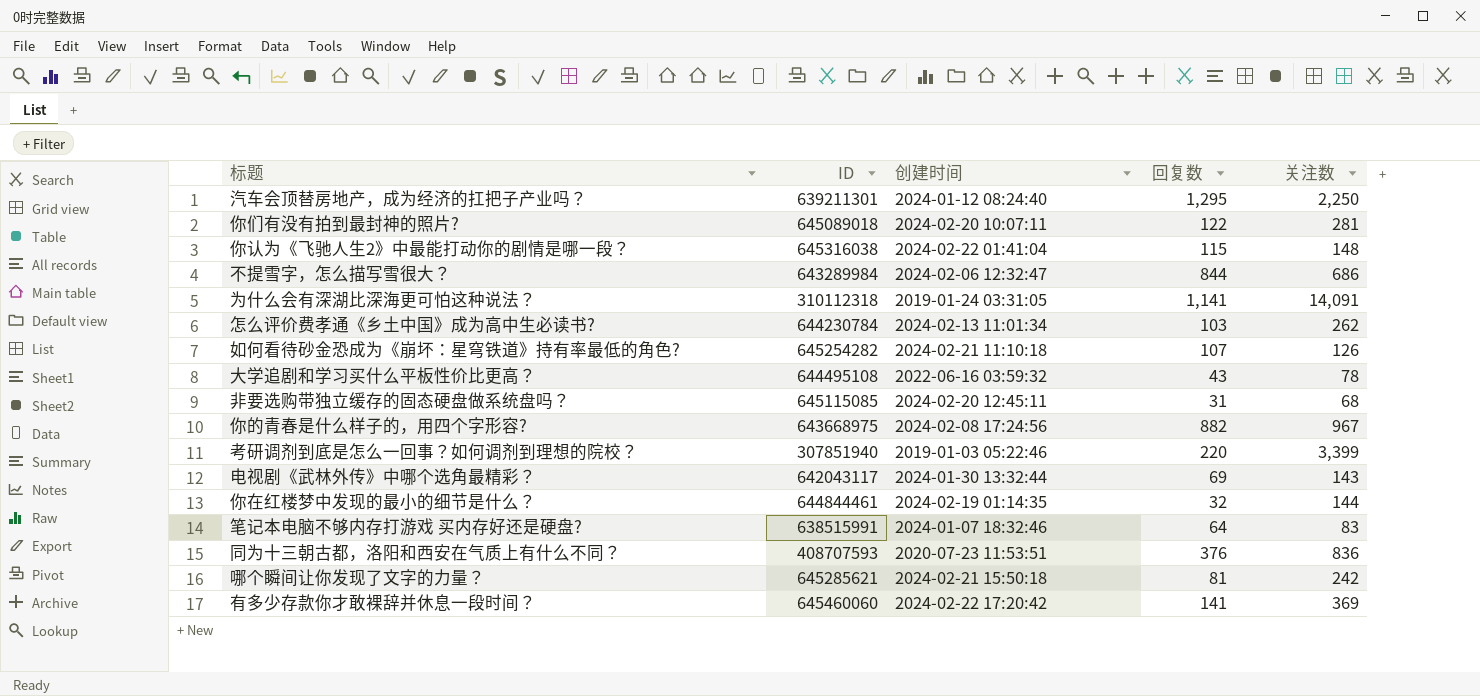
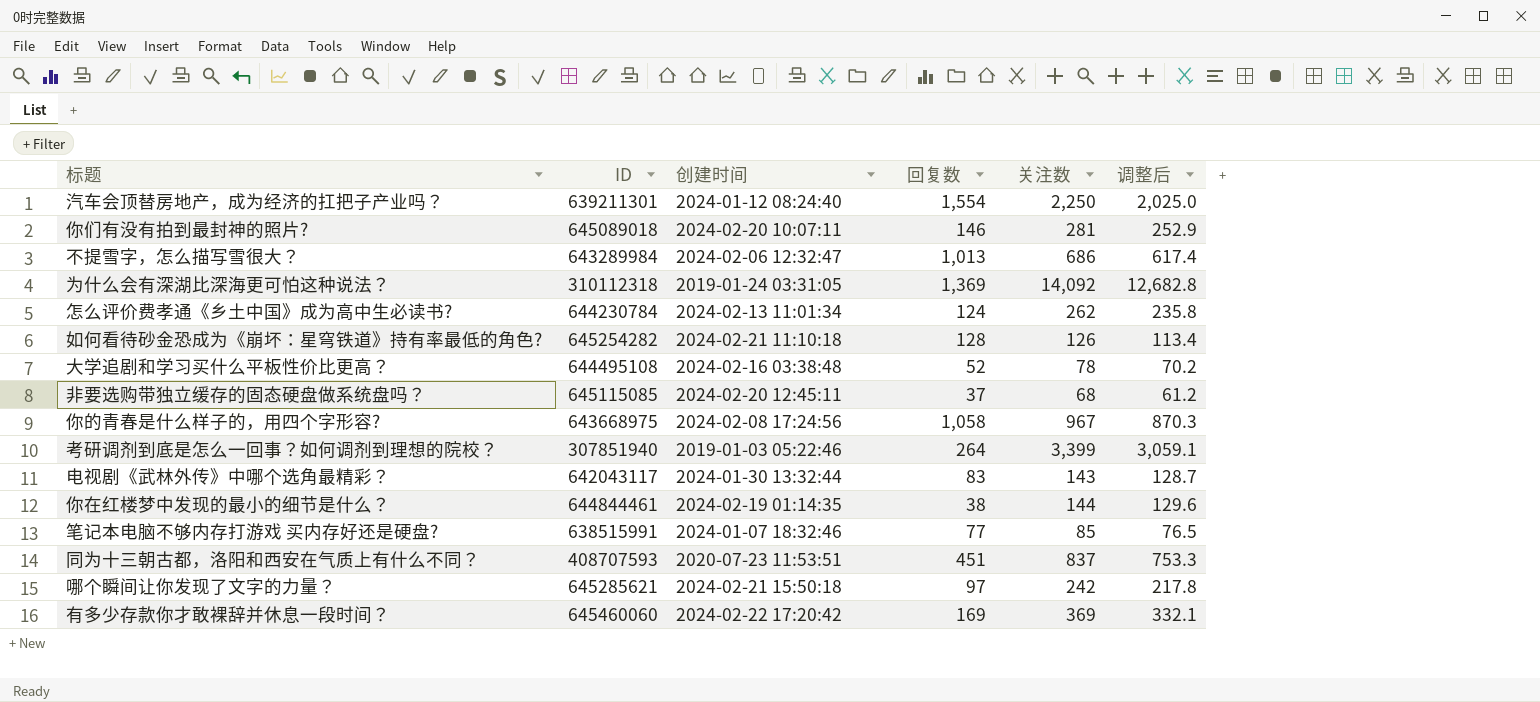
column 调整后 | formula: none -> [关注数] * 0.9
row 你认为《飞驰人生2》中最能打动你的剧情是哪一段？: 645316038 | 2024-02-22 01:41:04 | 115 | 148 -> none
汽车会顶替房地产，成为经济的扛把子产业吗？ | 回复数: 1,295 -> 1,554
你们有没有拍到最封神的照片? | 回复数: 122 -> 146
不提雪字，怎么描写雪很大？ | 回复数: 844 -> 1,013
为什么会有深湖比深海更可怕这种说法？ | 回复数: 1,141 -> 1,369
为什么会有深湖比深海更可怕这种说法？ | 关注数: 14,091 -> 14,092
怎么评价费孝通《乡土中国》成为高中生必读书? | 回复数: 103 -> 124
如何看待砂金恐成为《崩坏：星穹铁道》持有率最低的角色? | 回复数: 107 -> 128
大学追剧和学习买什么平板性价比更高？ | 创建时间: 2022-06-16 03:59:32 -> 2024-02-16 03:38:48
大学追剧和学习买什么平板性价比更高？ | 回复数: 43 -> 52
非要选购带独立缓存的固态硬盘做系统盘吗？ | 回复数: 31 -> 37
你的青春是什么样子的，用四个字形容? | 回复数: 882 -> 1,058
考研调剂到底是怎么一回事？如何调剂到理想的院校？ | 回复数: 220 -> 264
电视剧《武林外传》中哪个选角最精彩？ | 回复数: 69 -> 83
你在红楼梦中发现的最小的细节是什么？ | 回复数: 32 -> 38
笔记本电脑不够内存打游戏 买内存好还是硬盘? | 回复数: 64 -> 77
笔记本电脑不够内存打游戏 买内存好还是硬盘? | 关注数: 83 -> 85
同为十三朝古都，洛阳和西安在气质上有什么不同？ | 回复数: 376 -> 451
同为十三朝古都，洛阳和西安在气质上有什么不同？ | 关注数: 836 -> 837
哪个瞬间让你发现了文字的力量？ | 回复数: 81 -> 97
有多少存款你才敢裸辞并休息一段时间？ | 回复数: 141 -> 169

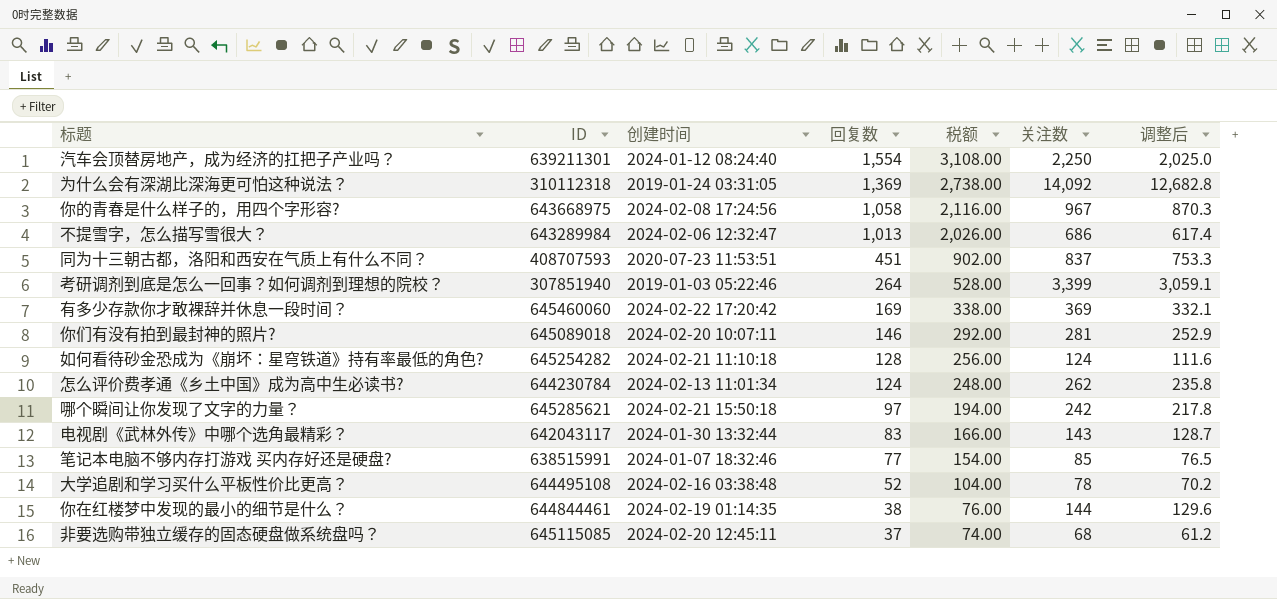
row order: none -> 回复数 descending
column 税额 | formula: none -> [回复数] * 2
如何看待砂金恐成为《崩坏：星穹铁道》持有率最低的角色? | 关注数: 126 -> 124
如何看待砂金恐成为《崩坏：星穹铁道》持有率最低的角色? | 调整后: 113.4 -> 111.6

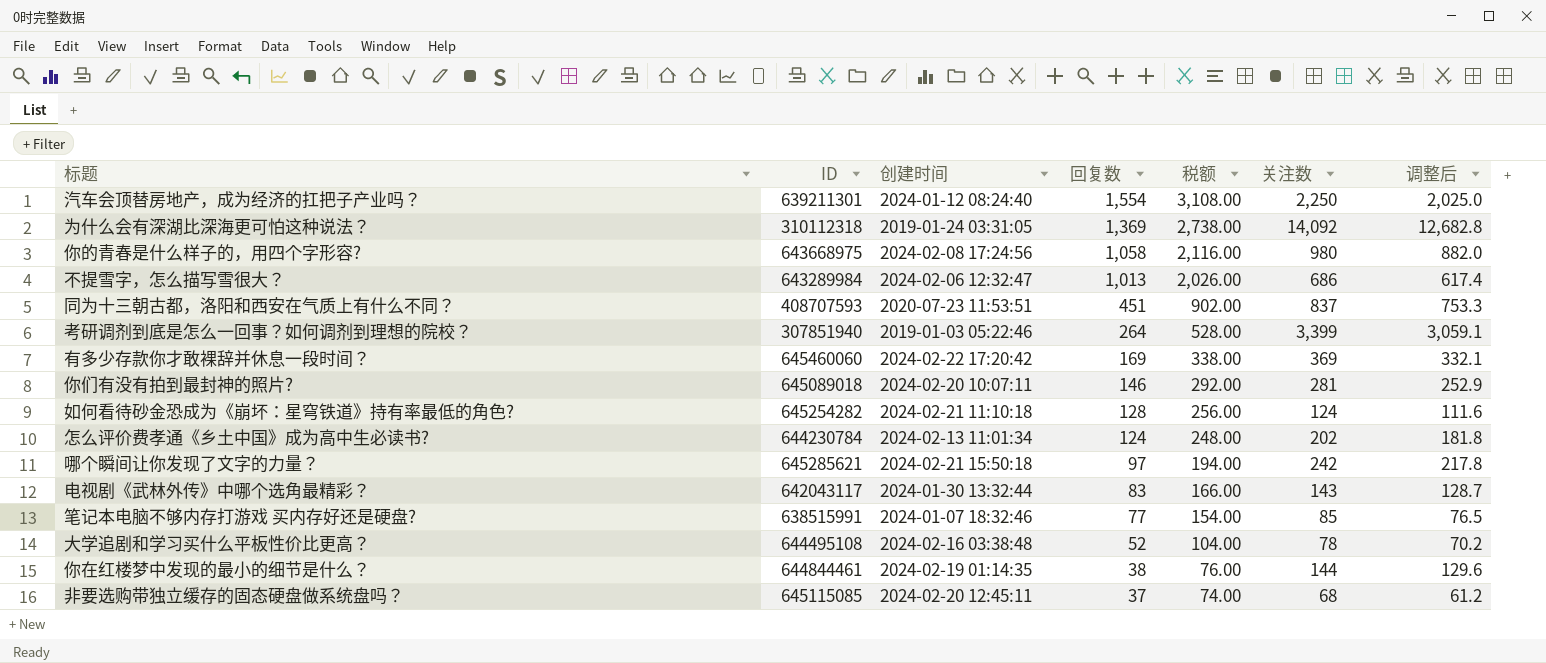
你的青春是什么样子的，用四个字形容? | 关注数: 967 -> 980
你的青春是什么样子的，用四个字形容? | 调整后: 870.3 -> 882.0
怎么评价费孝通《乡土中国》成为高中生必读书? | 关注数: 262 -> 202
怎么评价费孝通《乡土中国》成为高中生必读书? | 调整后: 235.8 -> 181.8

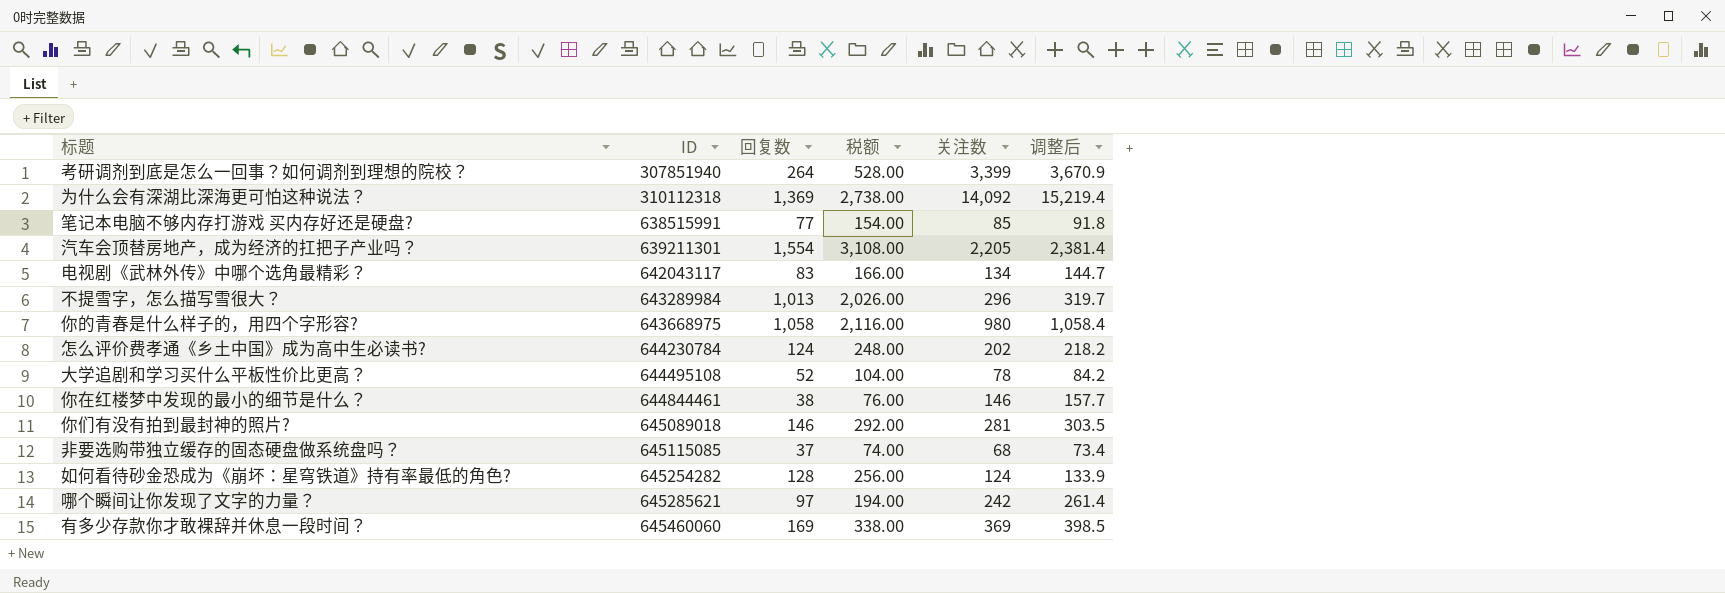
row order: 回复数 descending -> ID ascending
column 创建时间 | position: 3 -> none
column 调整后 | formula: [关注数] * 0.9 -> [关注数] * 1.08
row 同为十三朝古都，洛阳和西安在气质上有什么不同？: 408707593 | 2020-07-23 11:53:51 | 451 | 902.00 | 837 | 753.3 -> none
汽车会顶替房地产，成为经济的扛把子产业吗？ | 关注数: 2,250 -> 2,205
电视剧《武林外传》中哪个选角最精彩？ | 关注数: 143 -> 134
不提雪字，怎么描写雪很大？ | 关注数: 686 -> 296
你在红楼梦中发现的最小的细节是什么？ | 关注数: 144 -> 146

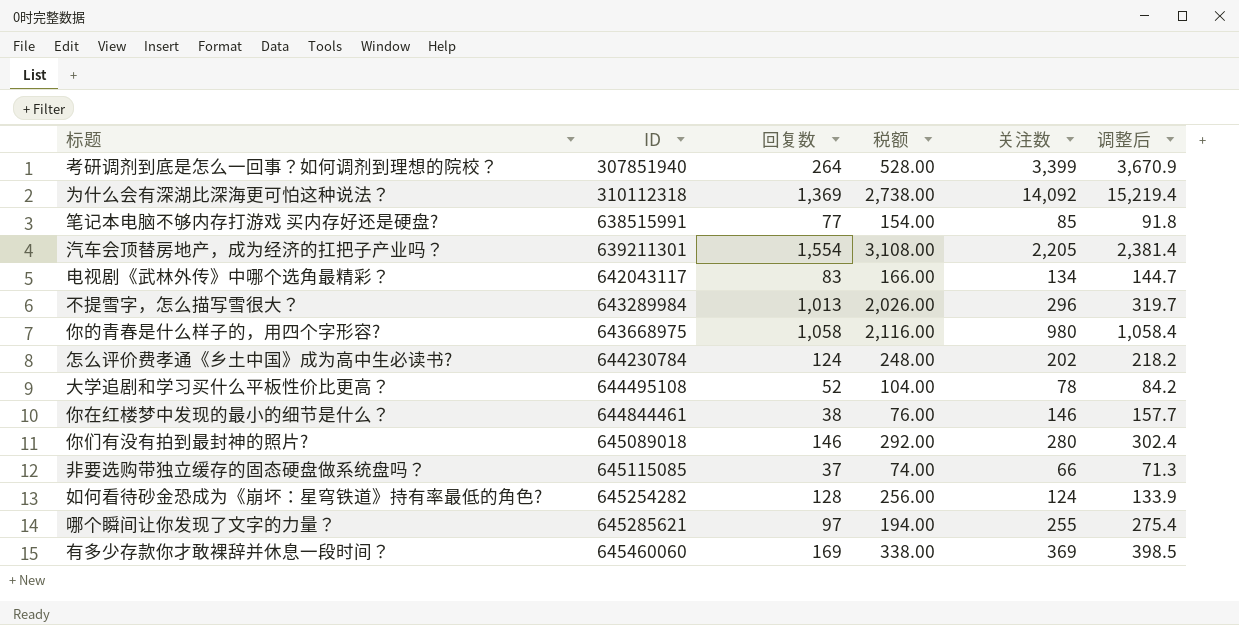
你们有没有拍到最封神的照片? | 关注数: 281 -> 280
你们有没有拍到最封神的照片? | 调整后: 303.5 -> 302.4
非要选购带独立缓存的固态硬盘做系统盘吗？ | 关注数: 68 -> 66
非要选购带独立缓存的固态硬盘做系统盘吗？ | 调整后: 73.4 -> 71.3
哪个瞬间让你发现了文字的力量？ | 关注数: 242 -> 255
哪个瞬间让你发现了文字的力量？ | 调整后: 261.4 -> 275.4

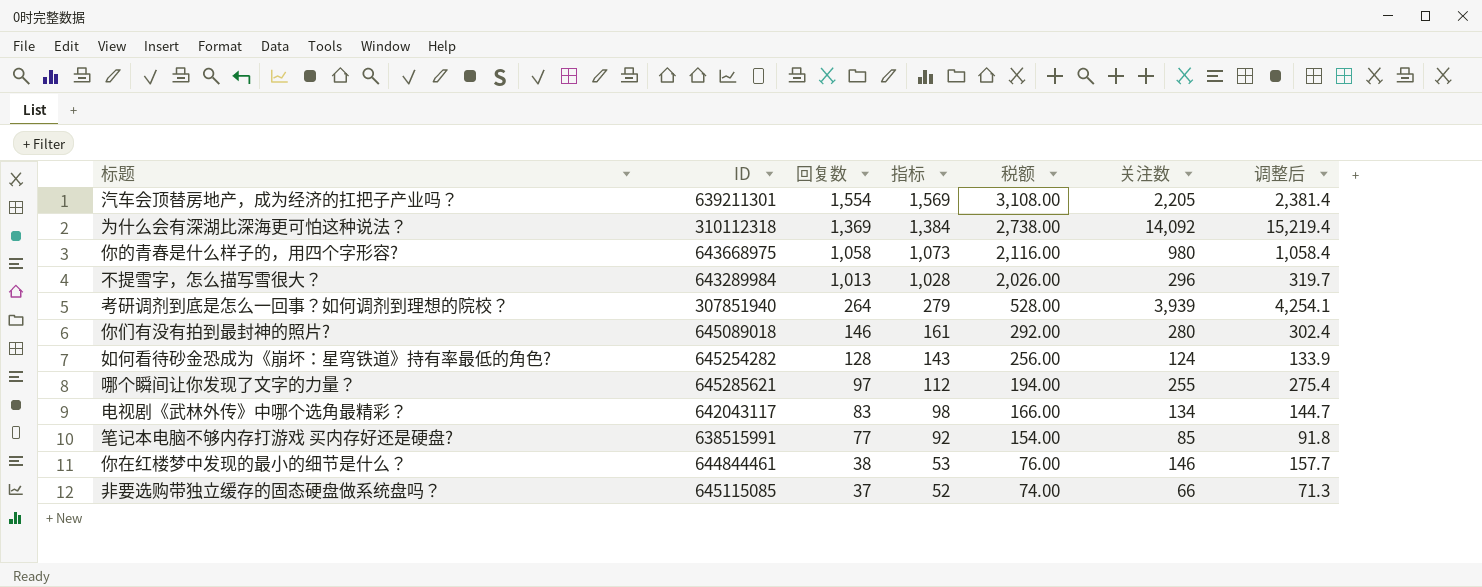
row order: ID ascending -> 回复数 descending
column 指标 | formula: none -> [回复数] + 15
row 怎么评价费孝通《乡土中国》成为高中生必读书?: 644230784 | 124 | 248.00 | 202 | 218.2 -> none
row 大学追剧和学习买什么平板性价比更高？: 644495108 | 52 | 104.00 | 78 | 84.2 -> none
row 有多少存款你才敢裸辞并休息一段时间？: 645460060 | 169 | 338.00 | 369 | 398.5 -> none
考研调剂到底是怎么一回事？如何调剂到理想的院校？ | 关注数: 3,399 -> 3,939
考研调剂到底是怎么一回事？如何调剂到理想的院校？ | 调整后: 3,670.9 -> 4,254.1

